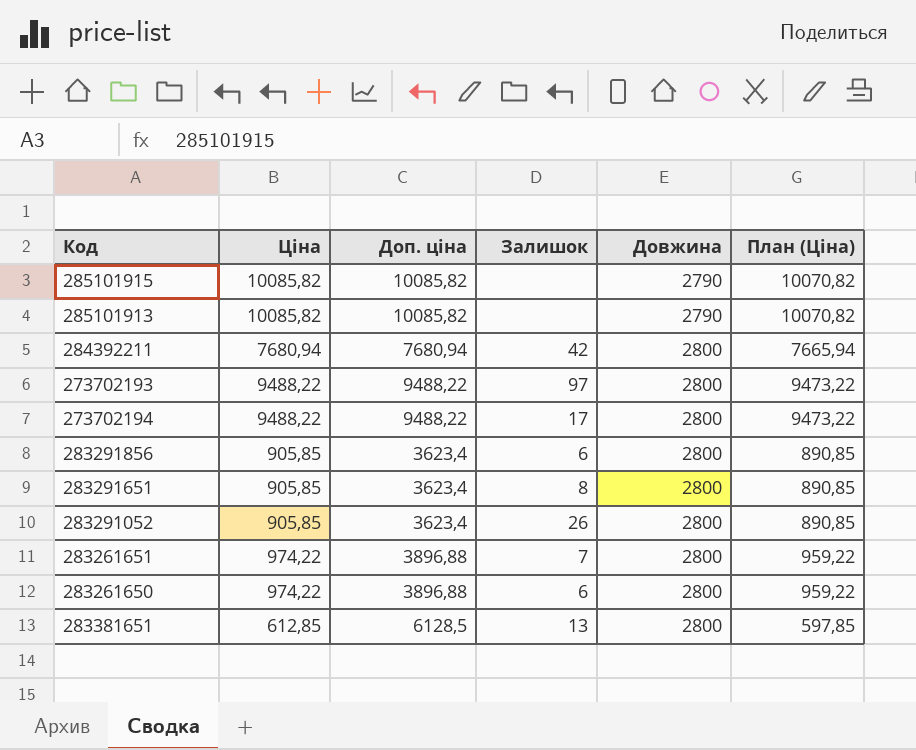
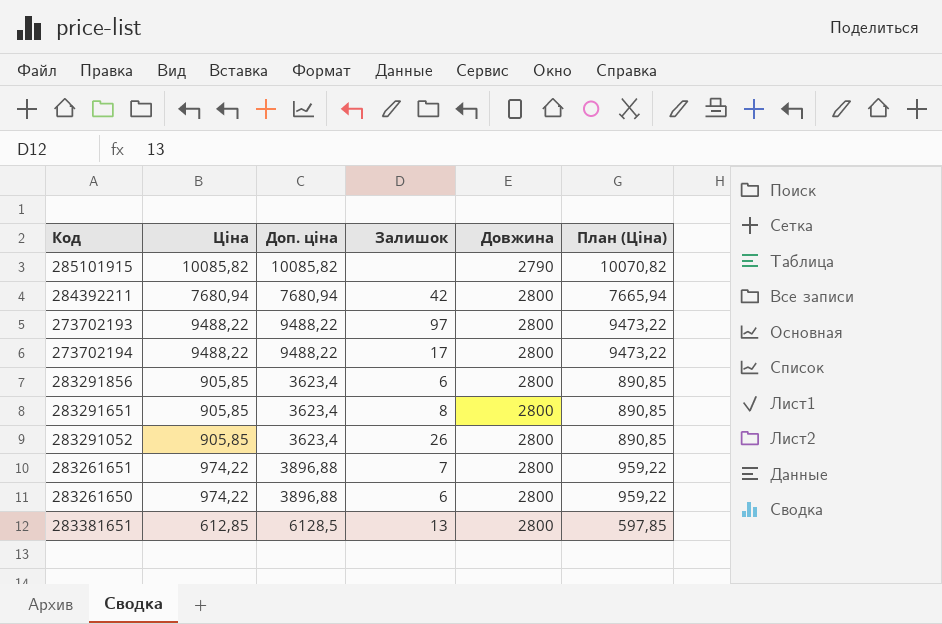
row 285101913: 10085,82 | 10085,82 | none | 2790 | 10070,82 -> none

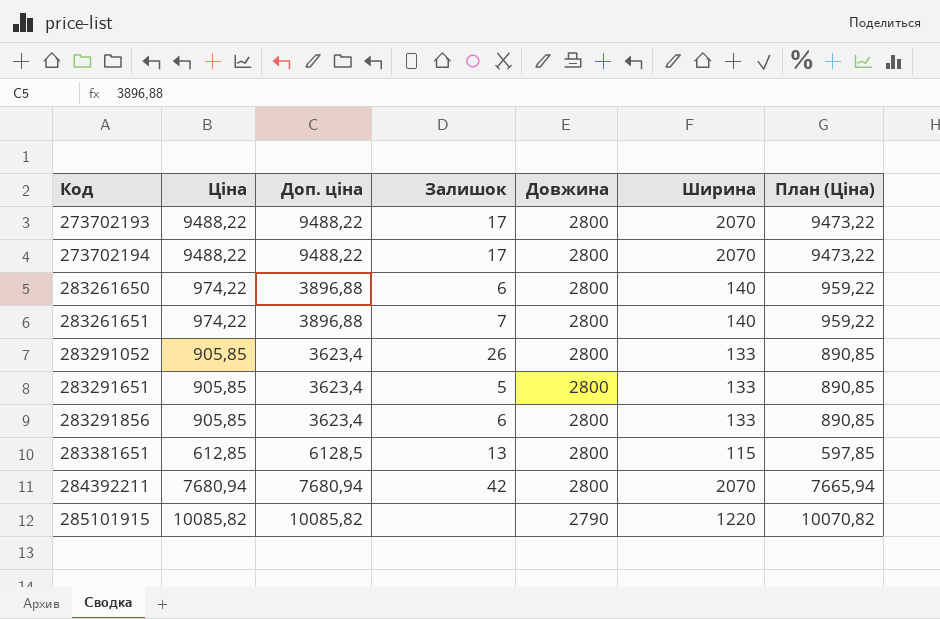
row order: Довжина ascending -> Код ascending
column Ширина | position: none -> 6
273702193 | Залишок: 97 -> 17
283291651 | Залишок: 8 -> 5

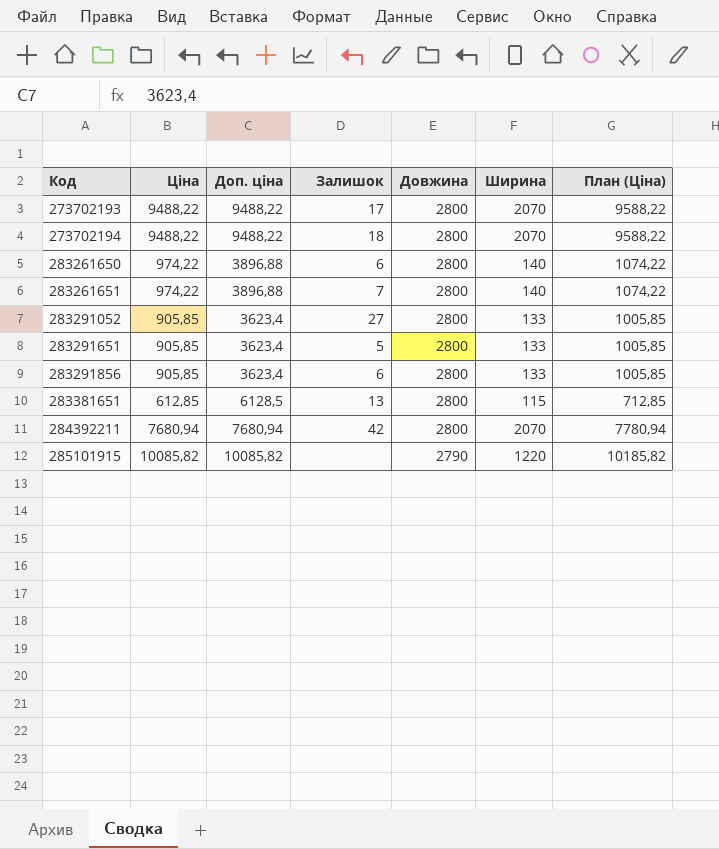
column План (Ціна) | formula: [Ціна] - 15 -> [Ціна] + 100
273702194 | Залишок: 17 -> 18
283291052 | Залишок: 26 -> 27

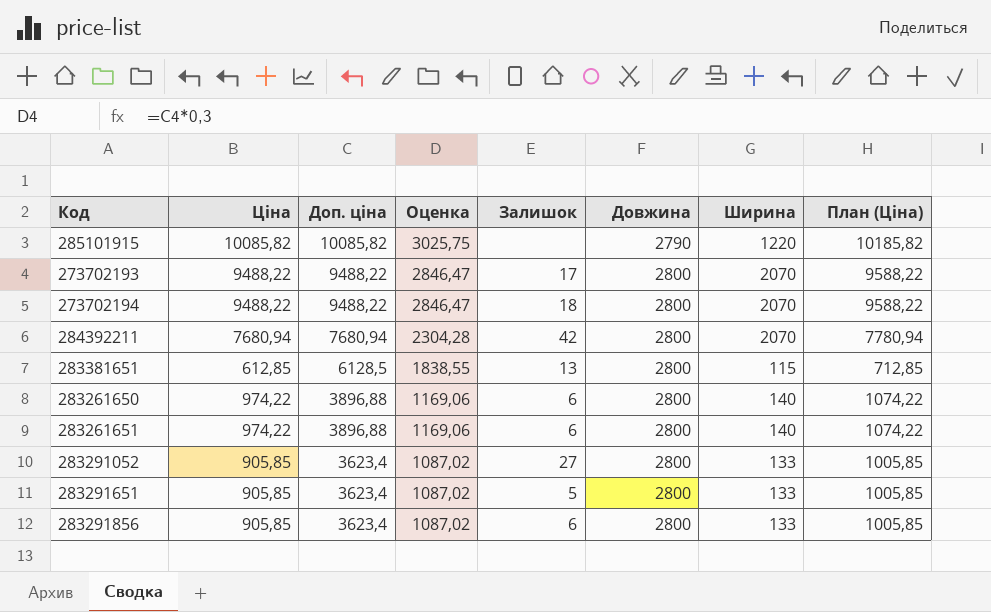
row order: Код ascending -> Доп. ціна descending
column Оценка | formula: none -> [Доп. ціна] * 0,3
283261651 | Залишок: 7 -> 6

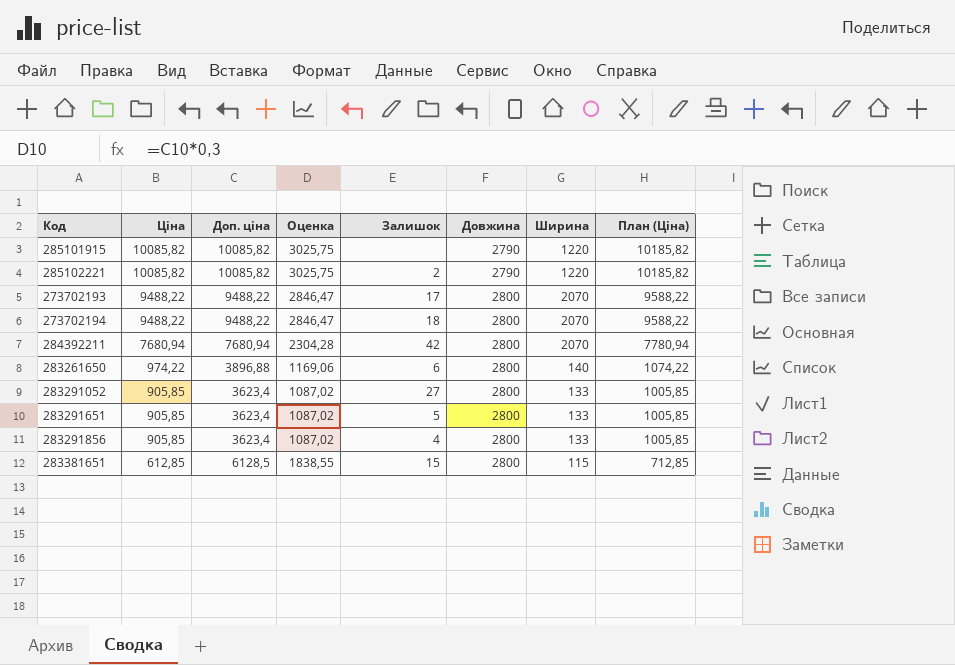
row order: Доп. ціна descending -> Ціна descending
row 283261651: 974,22 | 3896,88 | 1169,06 | 6 | 2800 | 140 | 1074,22 -> none
row 285102221: none -> 10085,82 | 10085,82 | 3025,75 | 2 | 2790 | 1220 | 10185,82
283291856 | Залишок: 6 -> 4
283381651 | Залишок: 13 -> 15

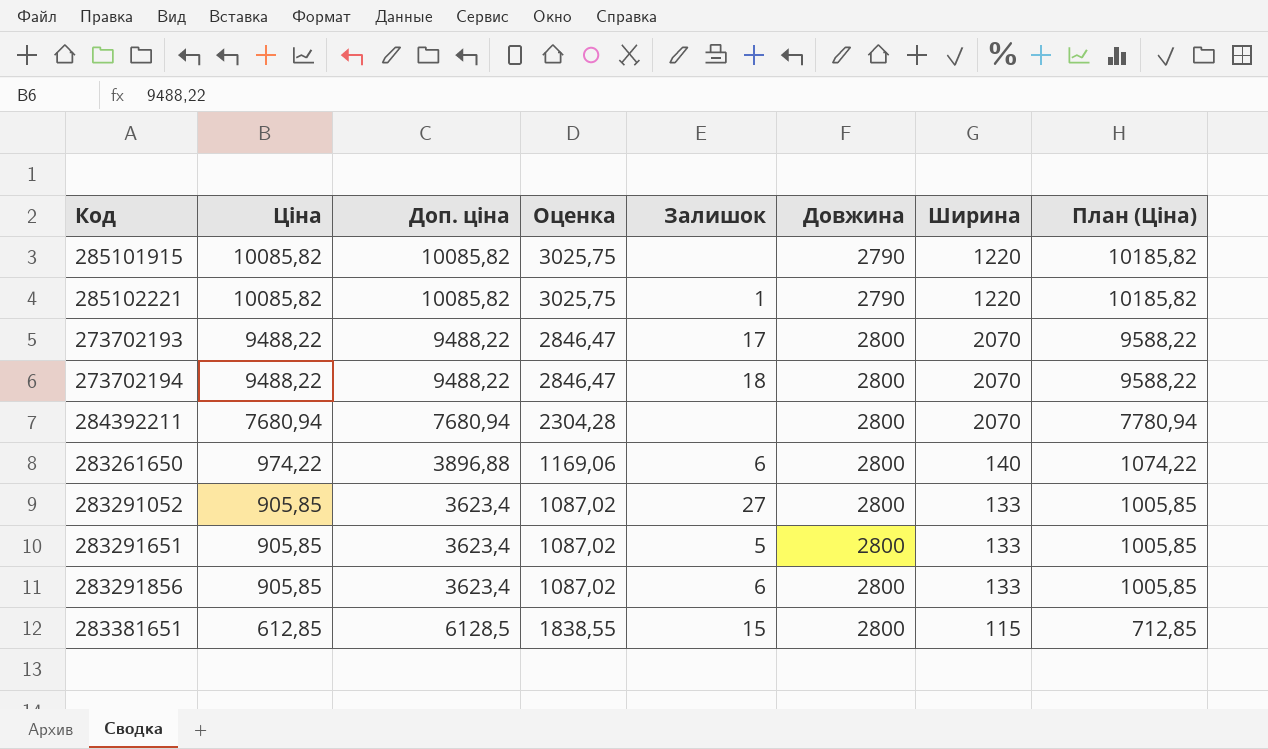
285102221 | Залишок: 2 -> 1
284392211 | Залишок: 42 -> none
283291856 | Залишок: 4 -> 6

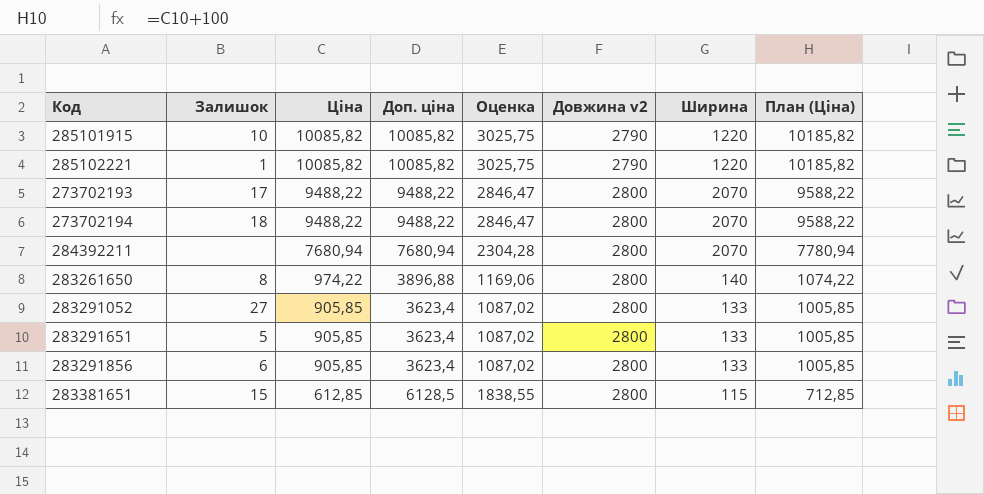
column Залишок | position: 5 -> 2
column name: Довжина -> Довжина v2
285101915 | Залишок: none -> 10
283261650 | Залишок: 6 -> 8

